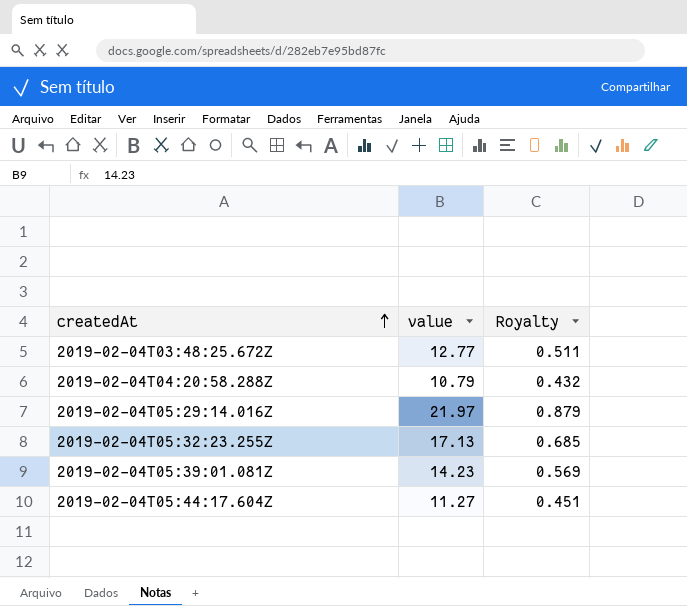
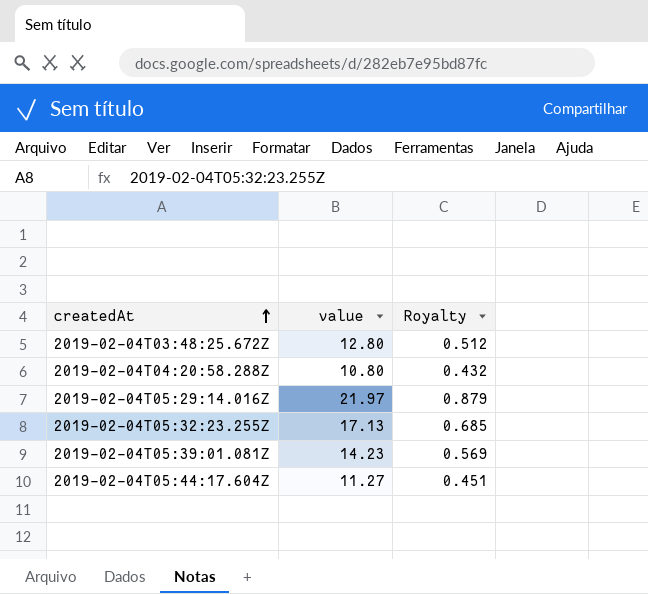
2019-02-04T03:48:25.672Z | value: 12.77 -> 12.80
2019-02-04T03:48:25.672Z | Royalty: 0.511 -> 0.512
2019-02-04T04:20:58.288Z | value: 10.79 -> 10.80

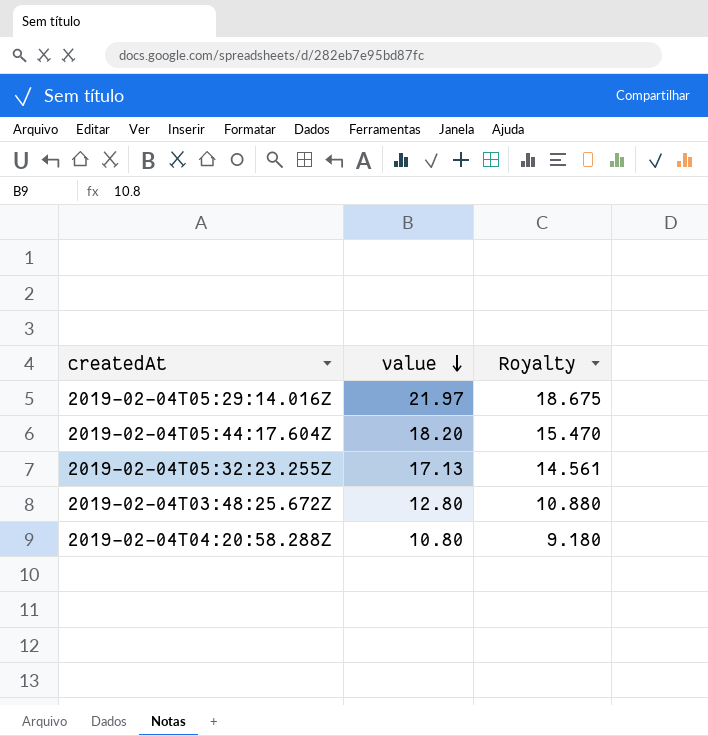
row order: createdAt ascending -> value descending
column Royalty | formula: [value] * 0.04 -> [value] * 0.85
row 2019-02-04T05:39:01.081Z: 14.23 | 0.569 -> none
2019-02-04T05:44:17.604Z | value: 11.27 -> 18.20

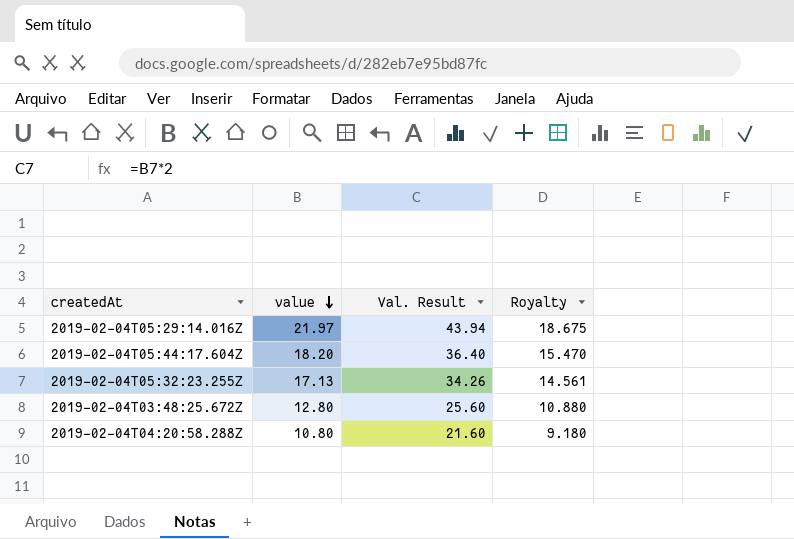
column Val. Result | formula: none -> [value] * 2

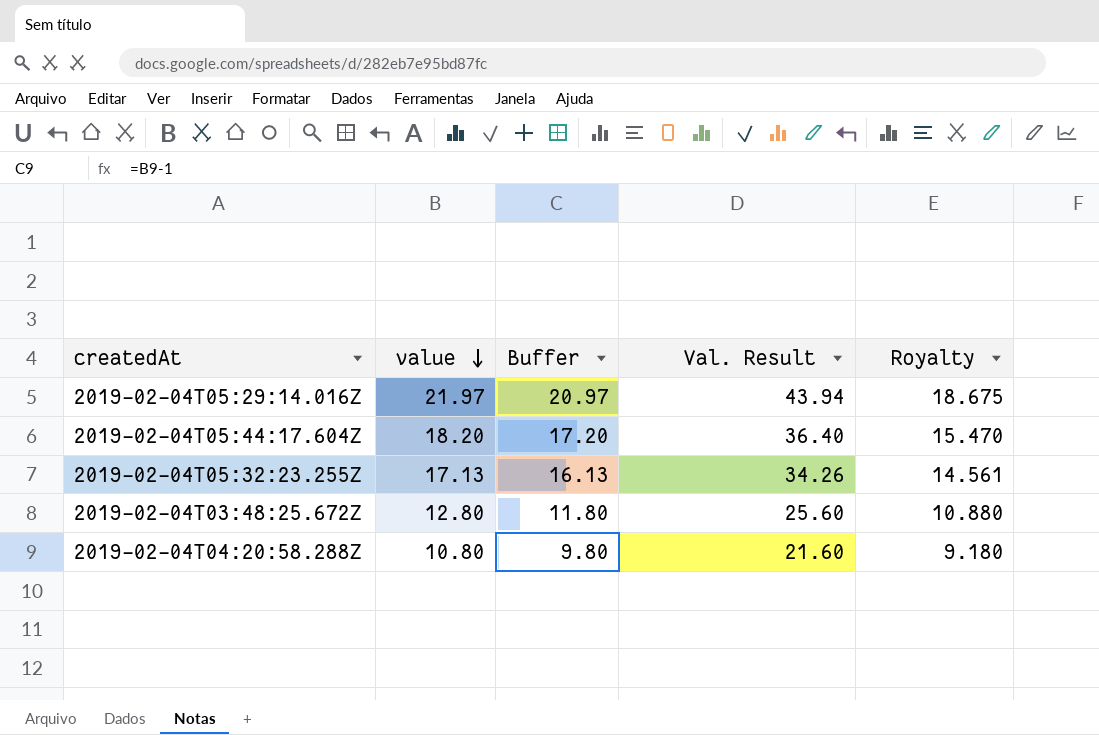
column Buffer | formula: none -> [value] - 1

